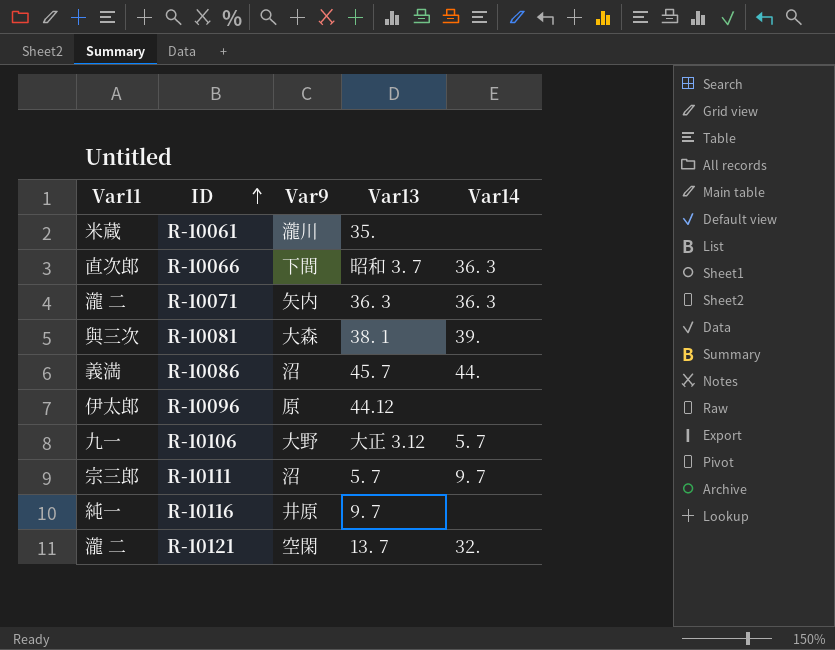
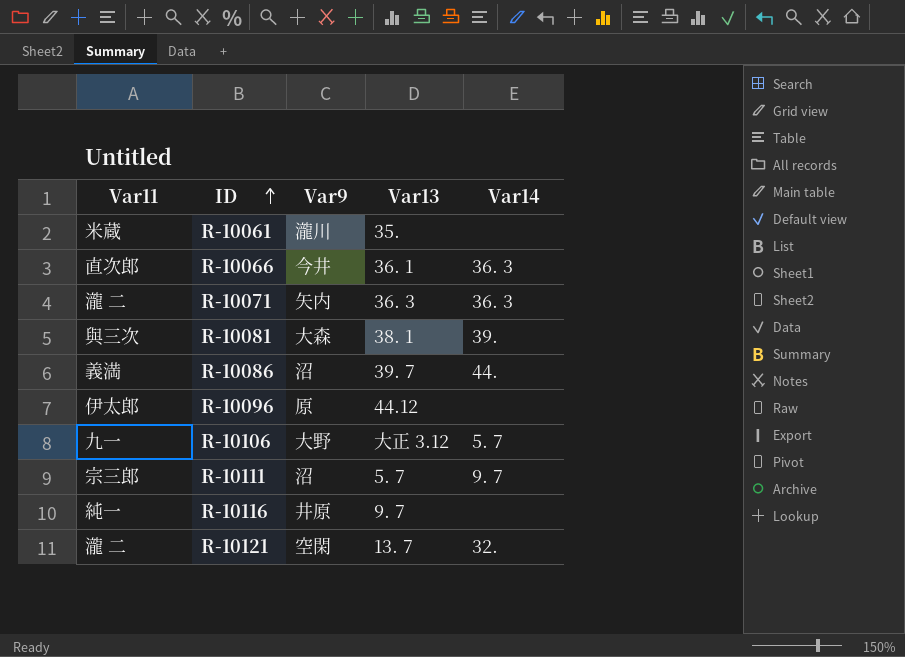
R-10066 | Var9: 下間 -> 今井
R-10066 | Var13: 昭和 3. 7 -> 36. 1
R-10086 | Var13: 45. 7 -> 39. 7

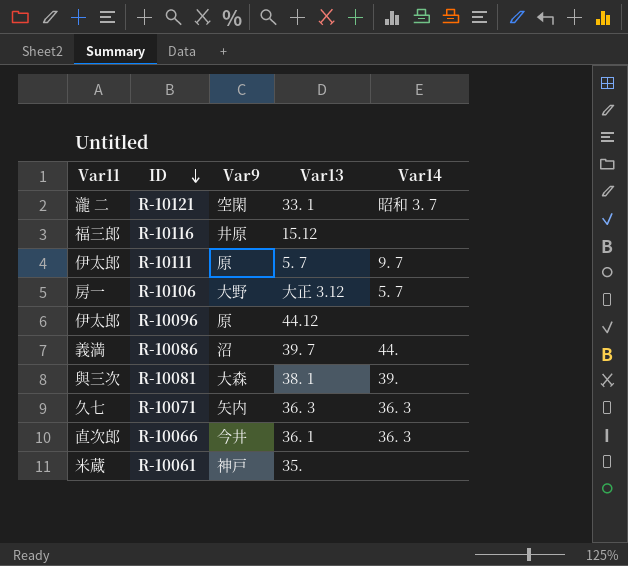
row order: ID ascending -> ID descending
R-10121 | Var13: 13. 7 -> 33. 1
R-10121 | Var14: 32. -> 昭和 3. 7
R-10116 | Var11: 純一 -> 福三郎
R-10116 | Var13: 9. 7 -> 15.12
R-10111 | Var11: 宗三郎 -> 伊太郎
R-10111 | Var9: 沼 -> 原
R-10106 | Var11: 九一 -> 房一
R-10071 | Var11: 瀧 二 -> 久七
R-10061 | Var9: 瀧川 -> 神戸

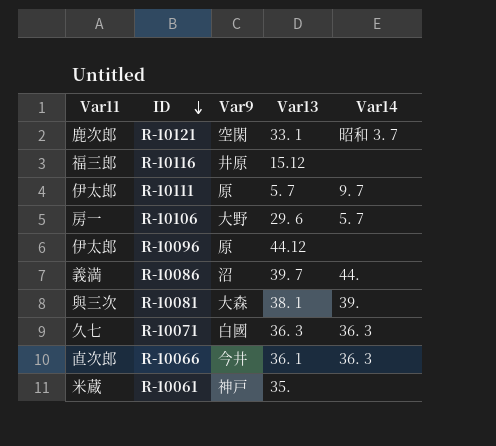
R-10121 | Var11: 瀧 二 -> 鹿次郎
R-10106 | Var13: 大正 3.12 -> 29. 6
R-10071 | Var9: 矢内 -> 白國

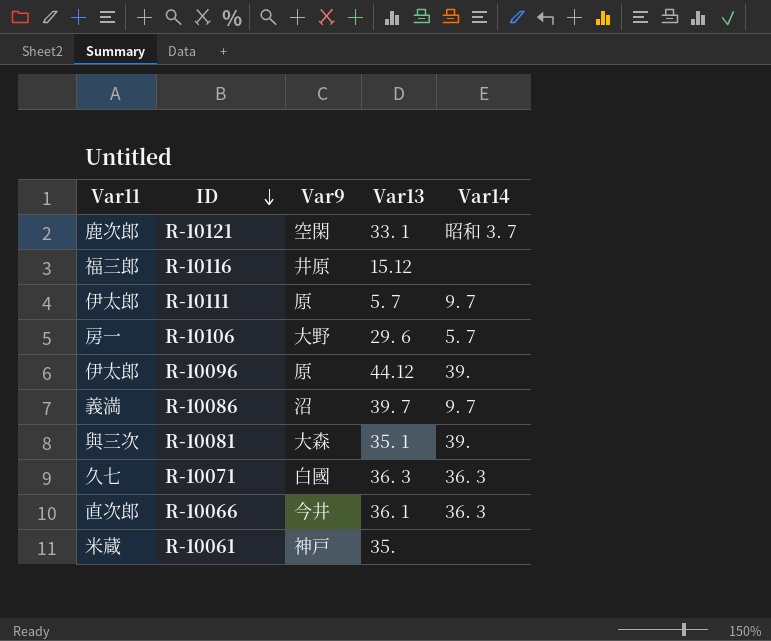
R-10096 | Var14: none -> 39.
R-10086 | Var14: 44. -> 9. 7
R-10081 | Var13: 38. 1 -> 35. 1

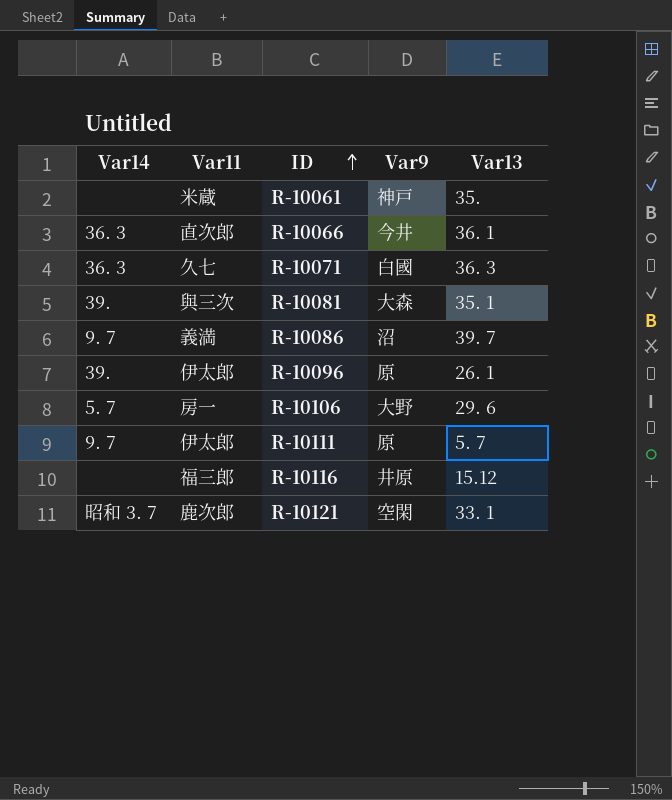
row order: ID descending -> ID ascending
column Var14 | position: 5 -> 1
R-10096 | Var13: 44.12 -> 26. 1

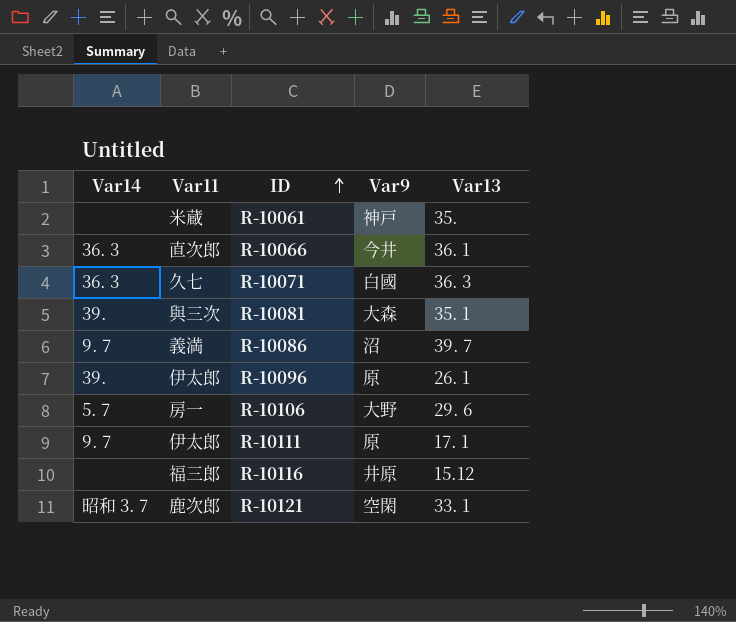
R-10111 | Var13: 5. 7 -> 17. 1

